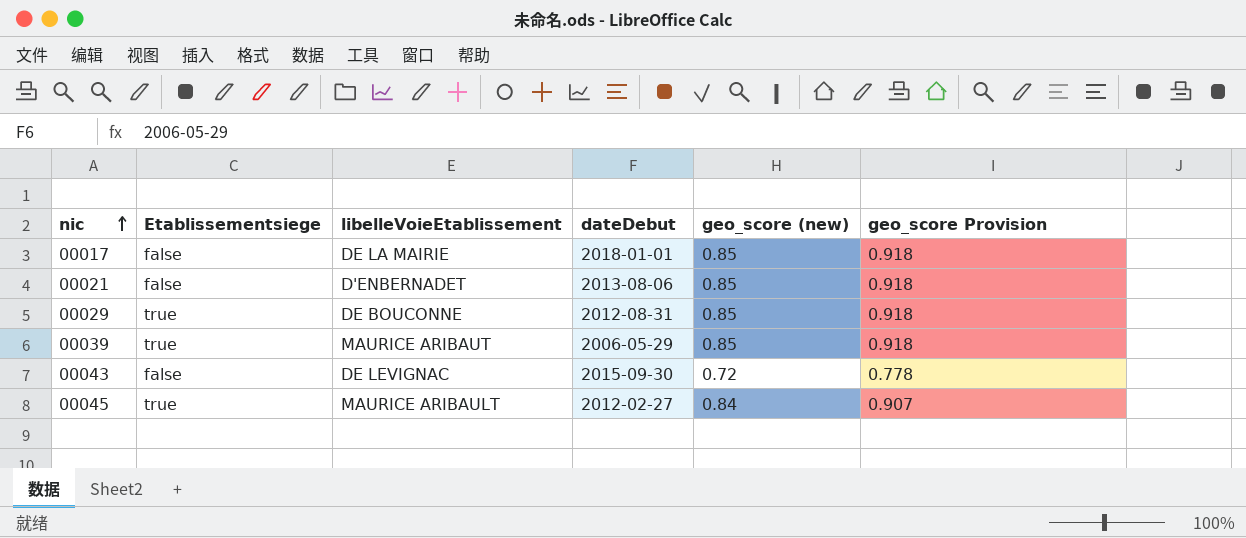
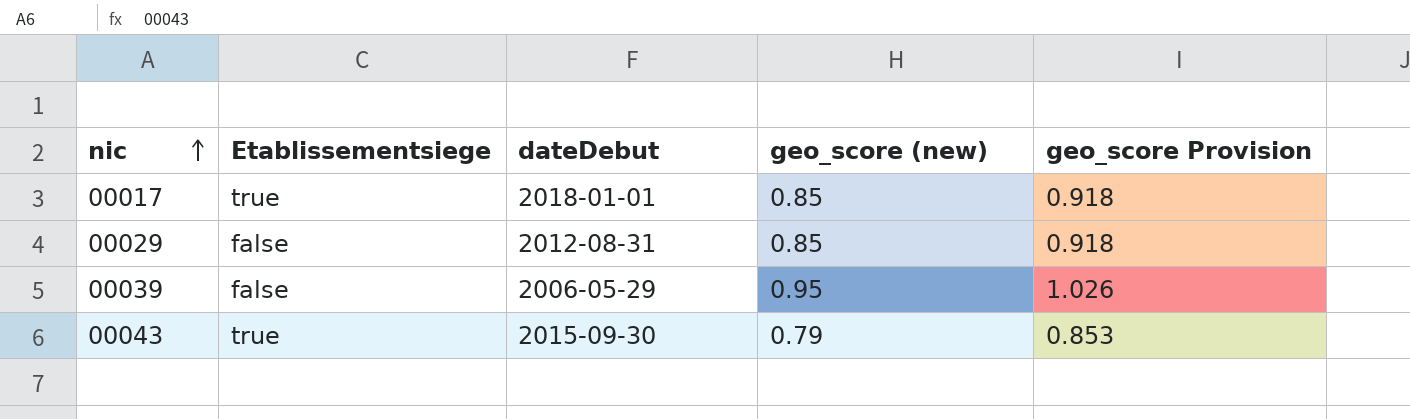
column libelleVoieEtablissement | position: 3 -> none
row 00021: false | D'ENBERNADET | 2013-08-06 | 0.85 | 0.918 -> none
row 00045: true | MAURICE ARIBAULT | 2012-02-27 | 0.84 | 0.907 -> none
00017 | Etablissementsiege: false -> true
00029 | Etablissementsiege: true -> false
00039 | Etablissementsiege: true -> false
00039 | geo_score (new): 0.85 -> 0.95
00039 | geo_score Provision: 0.918 -> 1.026
00043 | Etablissementsiege: false -> true
00043 | geo_score (new): 0.72 -> 0.79
00043 | geo_score Provision: 0.778 -> 0.853

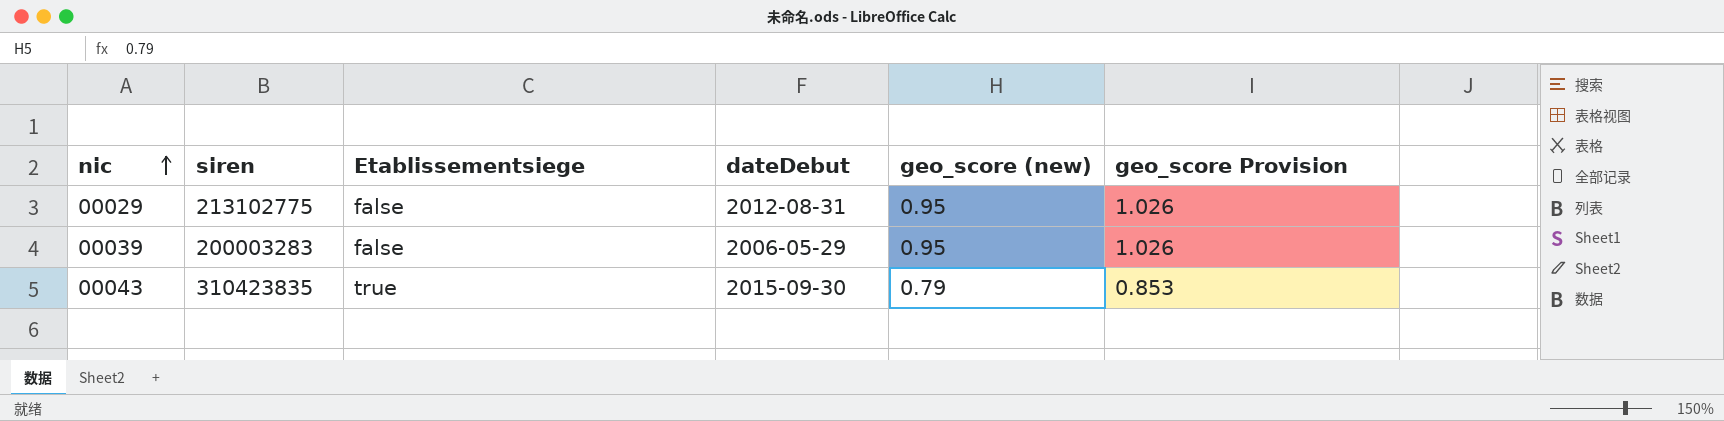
column siren | position: none -> 2
row 00017: true | 2018-01-01 | 0.85 | 0.918 -> none
00029 | geo_score (new): 0.85 -> 0.95
00029 | geo_score Provision: 0.918 -> 1.026

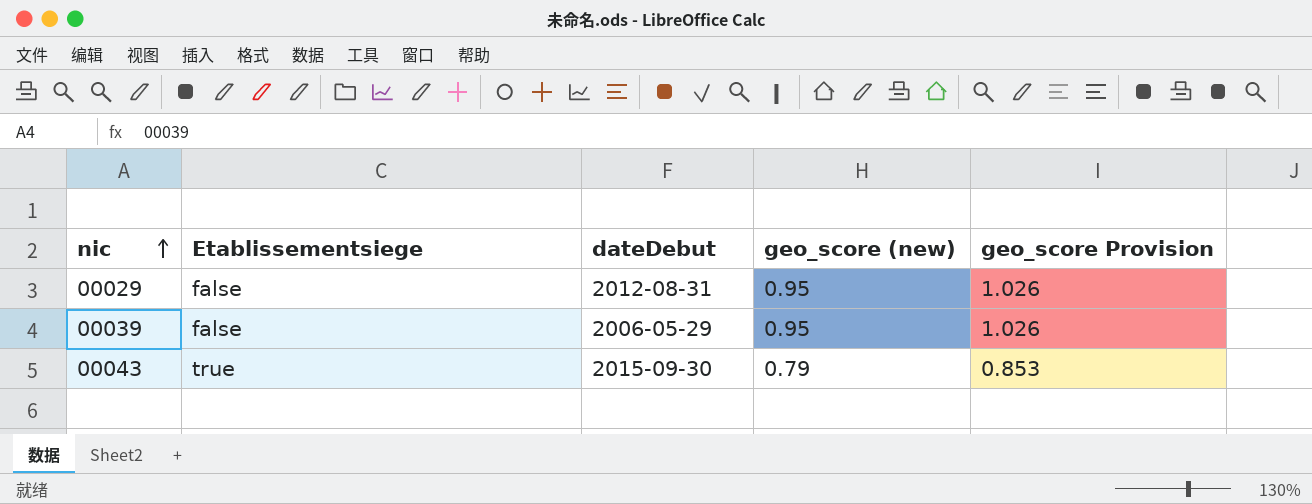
column siren | position: 2 -> none

